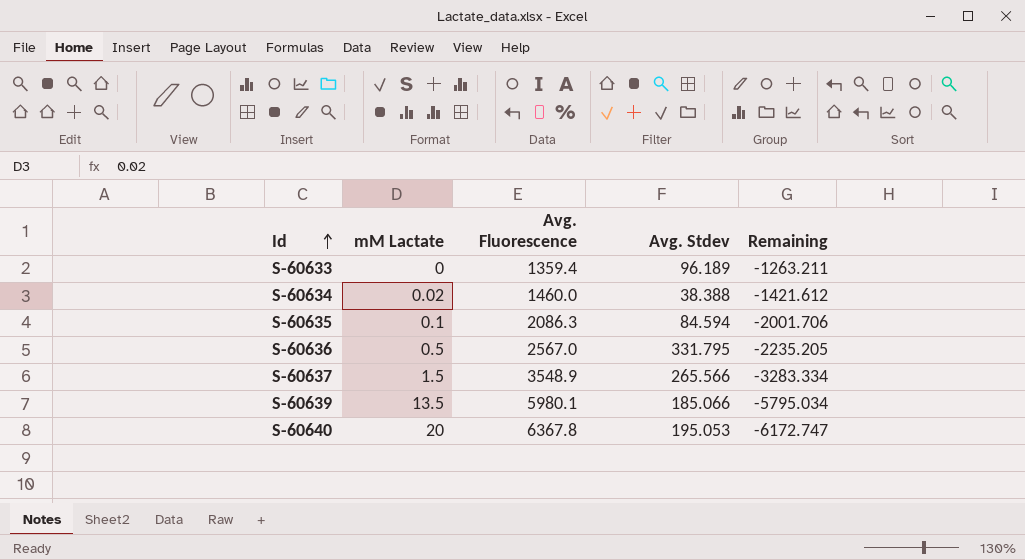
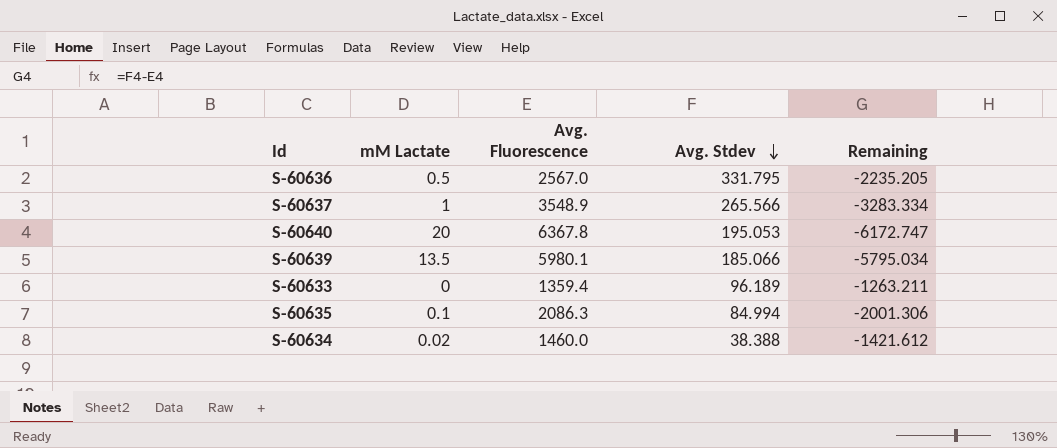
row order: Id ascending -> Avg. Stdev descending
S-60637 | mM Lactate: 1.5 -> 1
S-60635 | Avg. Stdev: 84.594 -> 84.994
S-60635 | Remaining: -2001.706 -> -2001.306

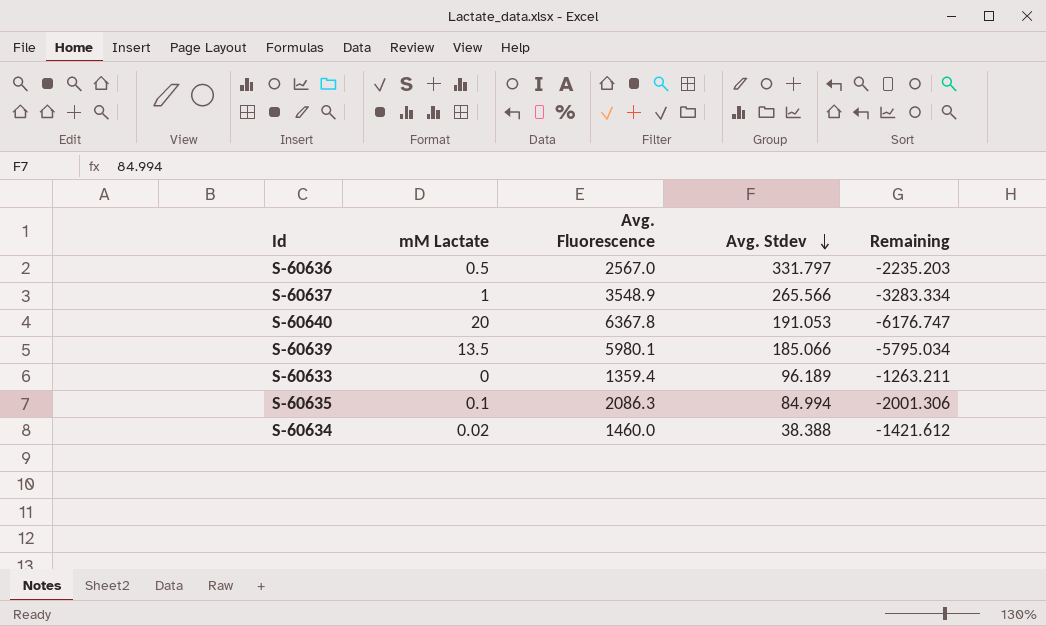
S-60636 | Avg. Stdev: 331.795 -> 331.797
S-60636 | Remaining: -2235.205 -> -2235.203
S-60640 | Avg. Stdev: 195.053 -> 191.053
S-60640 | Remaining: -6172.747 -> -6176.747

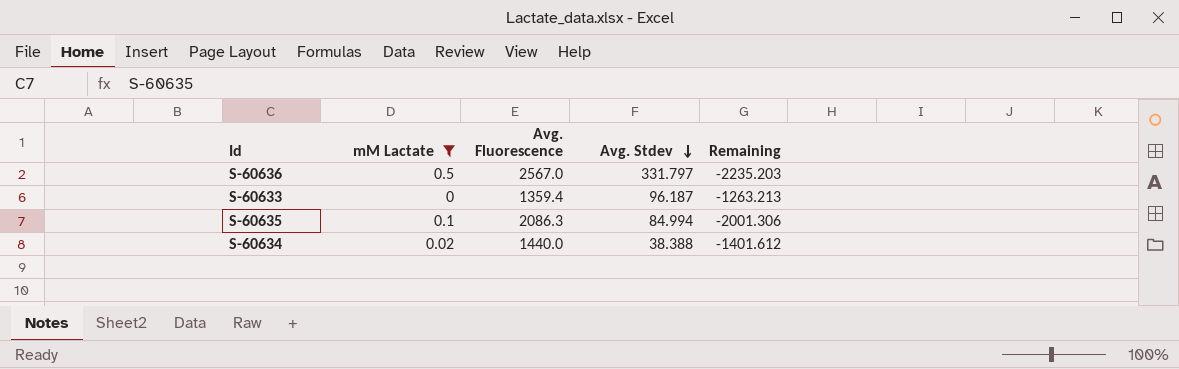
filter: none -> mM Lactate <= 0.5
S-60633 | Avg. Stdev: 96.189 -> 96.187
S-60633 | Remaining: -1263.211 -> -1263.213
S-60634 | Avg. Fluorescence: 1460.0 -> 1440.0
S-60634 | Remaining: -1421.612 -> -1401.612

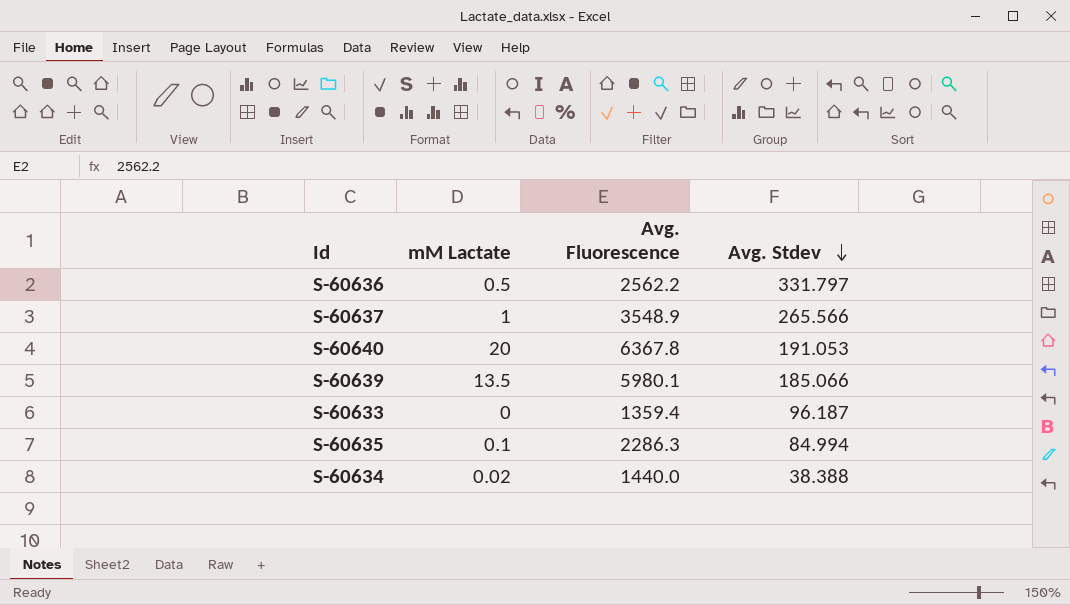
filter: mM Lactate <= 0.5 -> none
column Remaining | formula: [Avg. Stdev] - [Avg. Fluorescence] -> none
S-60636 | Avg. Fluorescence: 2567.0 -> 2562.2
S-60635 | Avg. Fluorescence: 2086.3 -> 2286.3

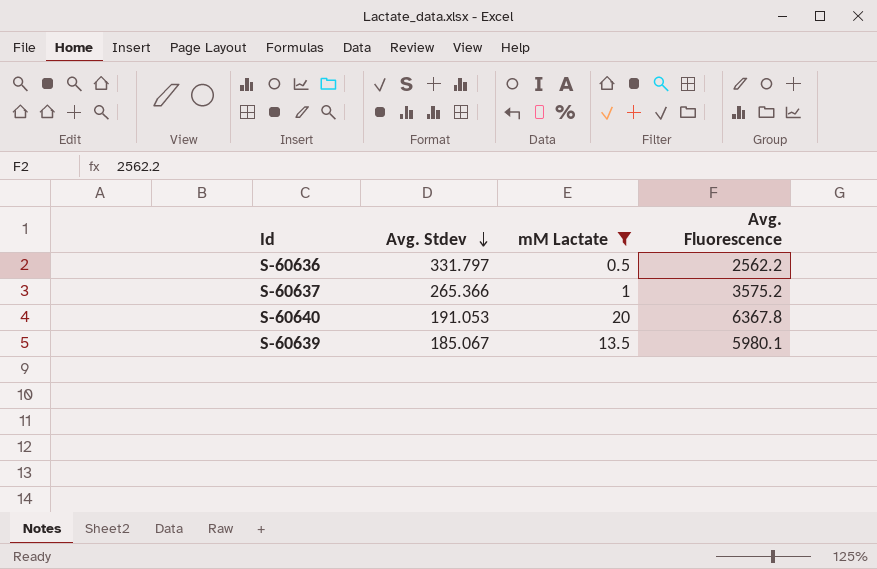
filter: none -> mM Lactate >= 0.5
column Avg. Stdev | position: 4 -> 2
S-60637 | Avg. Stdev: 265.566 -> 265.366
S-60637 | Avg. Fluorescence: 3548.9 -> 3575.2
S-60639 | Avg. Stdev: 185.066 -> 185.067

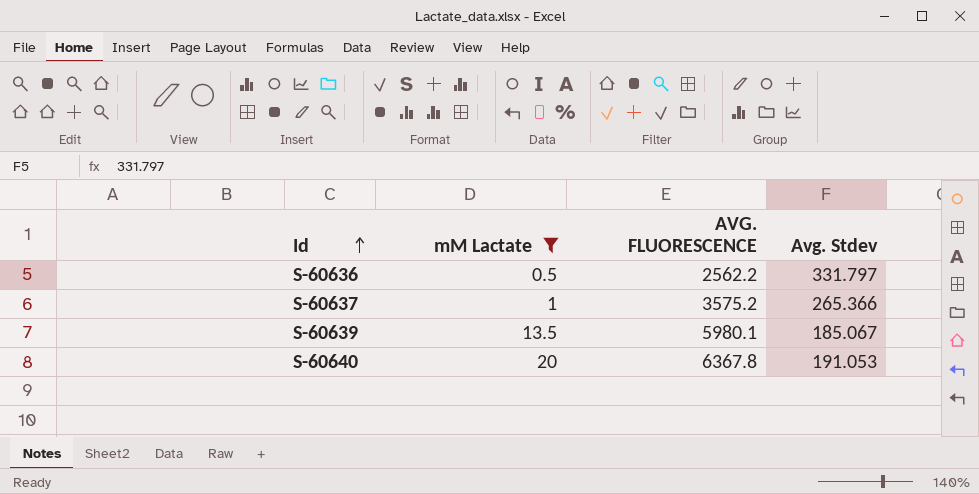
row order: Avg. Stdev descending -> Id ascending
column name: Avg. Fluorescence -> AVG. FLUORESCENCE
column Avg. Stdev | position: 2 -> 4

